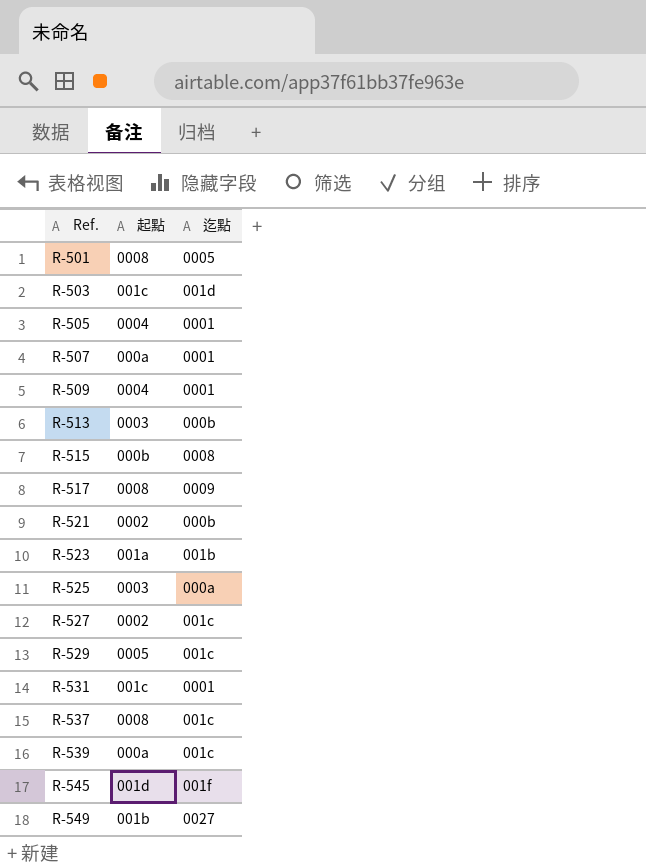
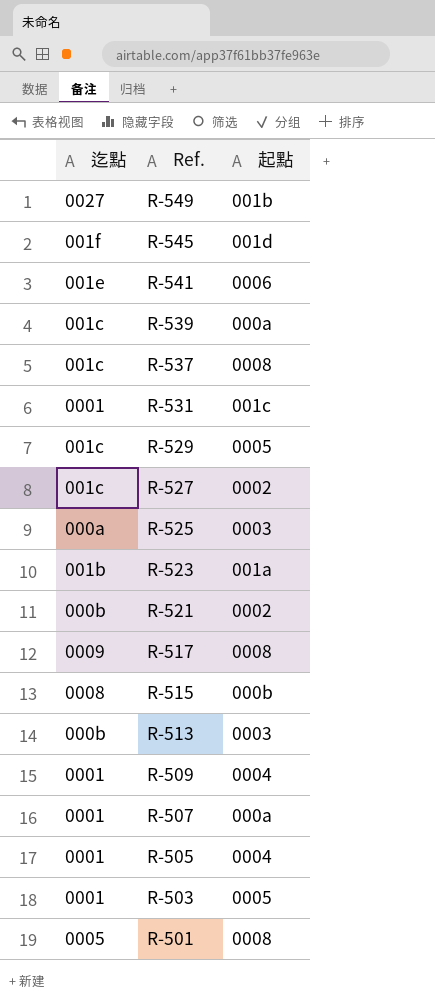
row order: Ref. ascending -> Ref. descending
column 迄點 | position: 3 -> 1
row R-541: none -> 001e | 0006
R-503 | 迄點: 001d -> 0001
R-503 | 起點: 001c -> 0005

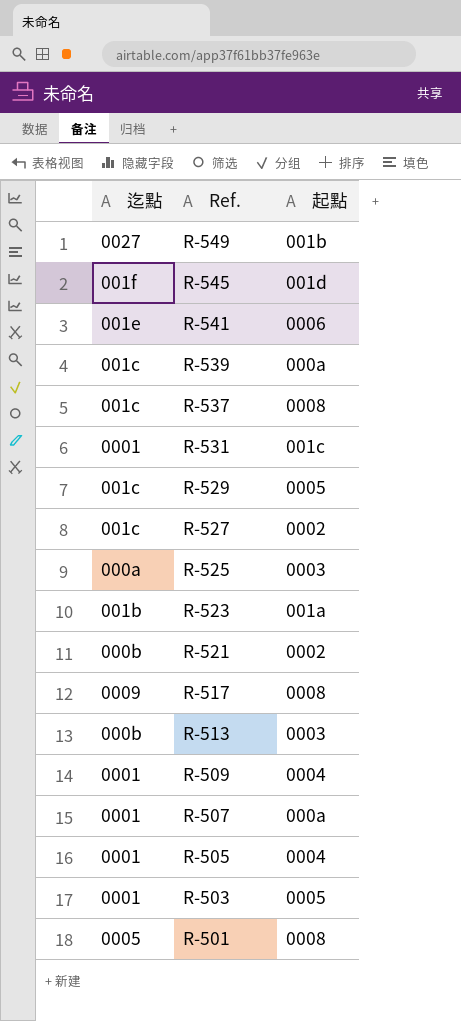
row R-515: 0008 | 000b -> none

